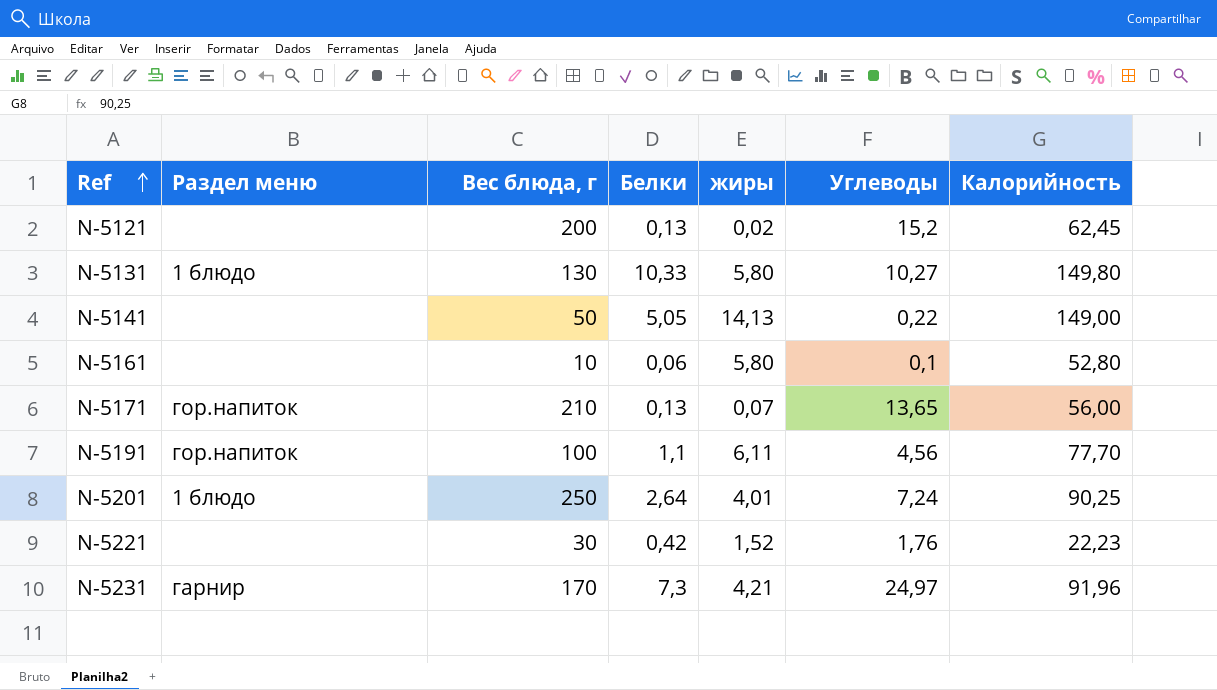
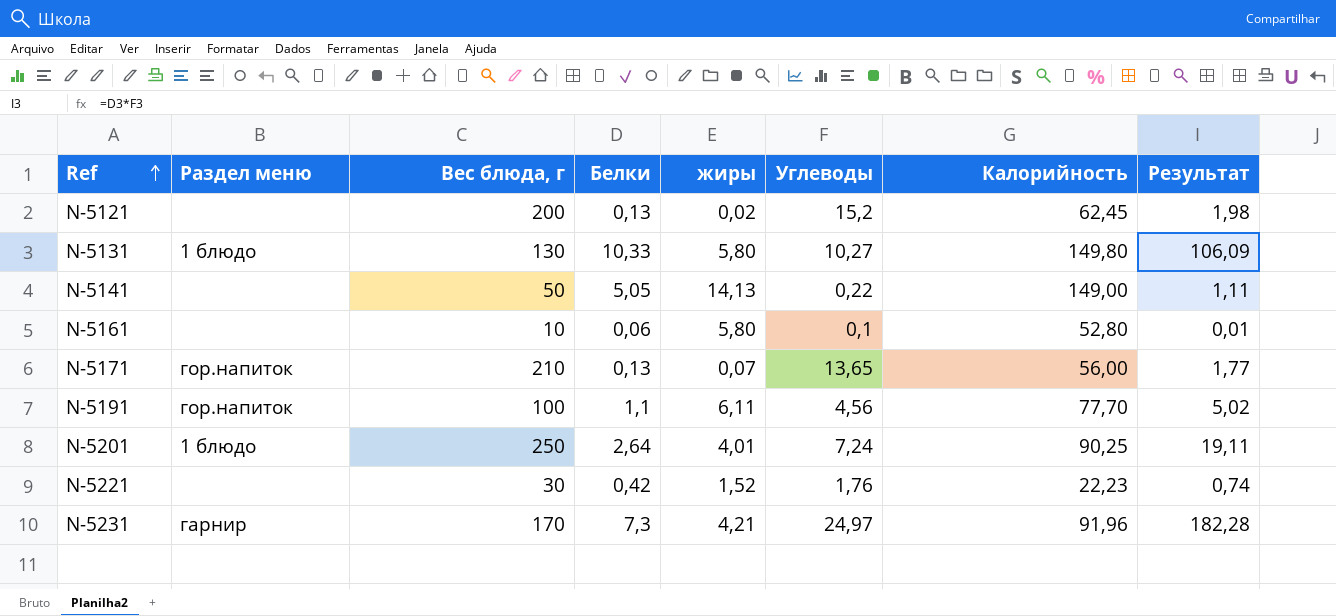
column Результат | formula: none -> [Белки] * [Углеводы]

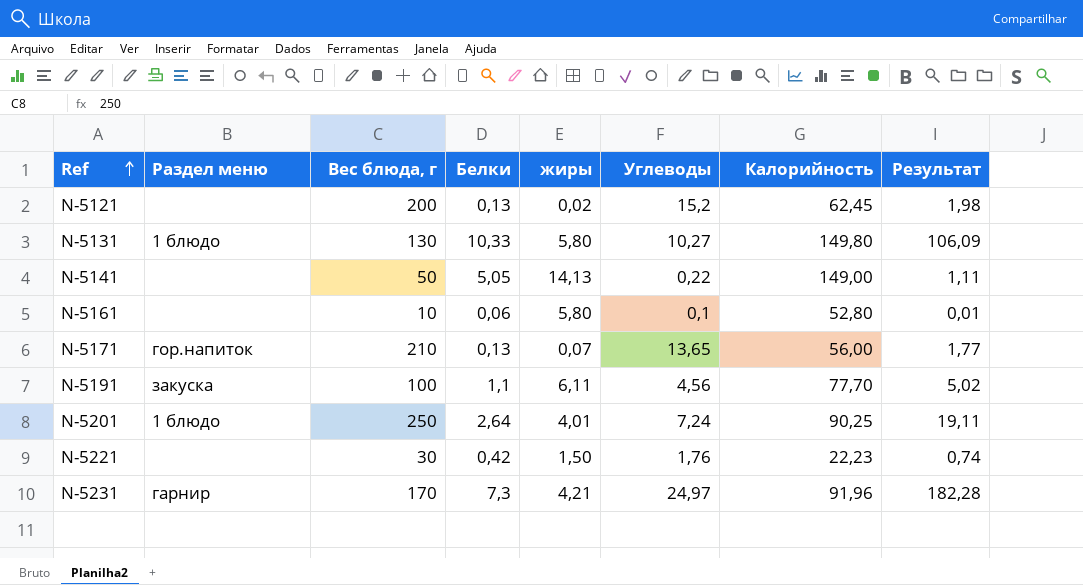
N-5191 | Раздел меню: гор.напиток -> закуска
N-5221 | жиры: 1,52 -> 1,50

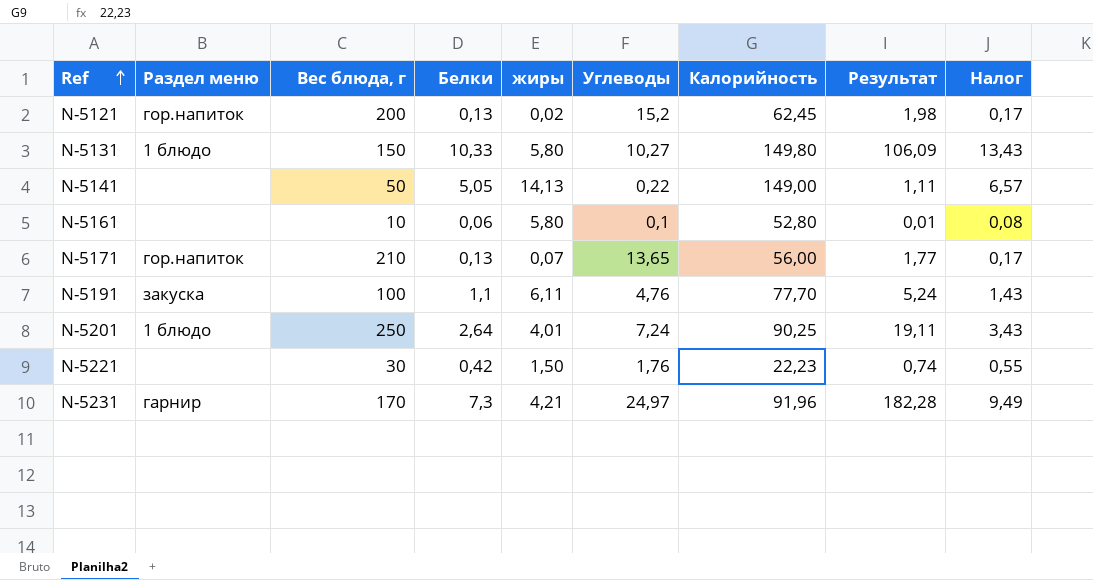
column Налог | formula: none -> [Белки] * 1,3
N-5121 | Раздел меню: none -> гор.напиток
N-5131 | Вес блюда, г: 130 -> 150
N-5191 | Углеводы: 4,56 -> 4,76
N-5191 | Результат: 5,02 -> 5,24

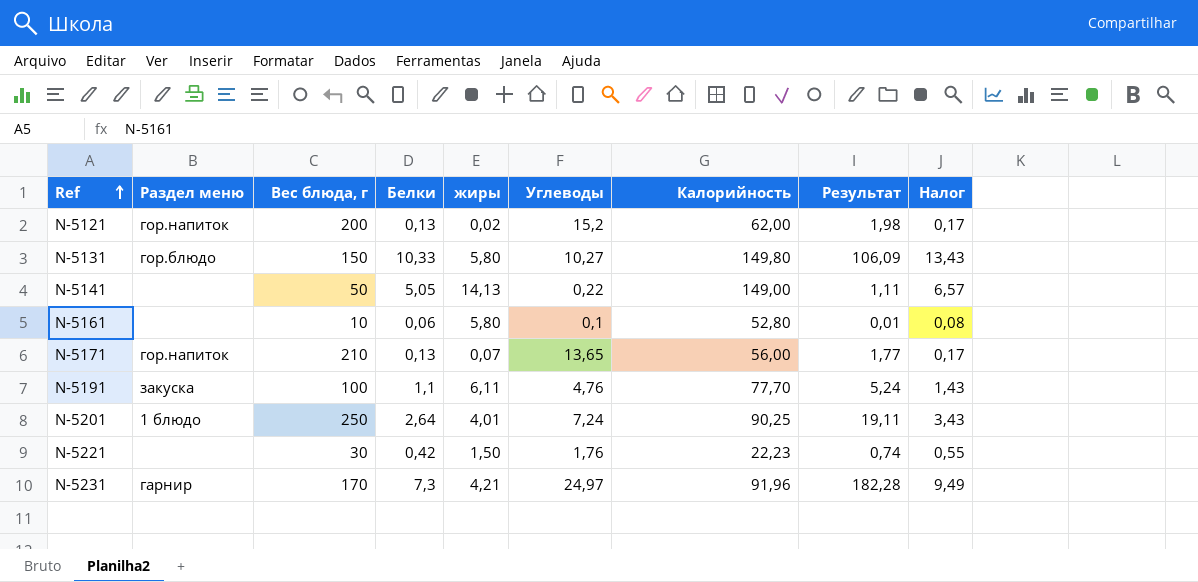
N-5121 | Калорийность: 62,45 -> 62,00
N-5131 | Раздел меню: 1 блюдо -> гор.блюдо

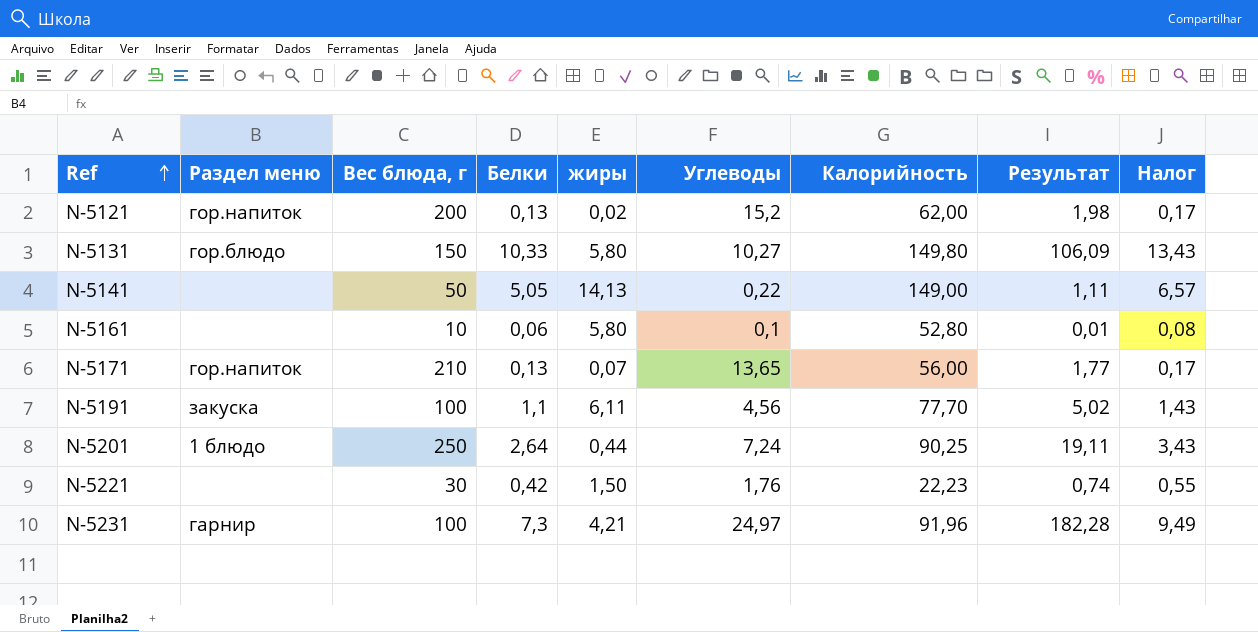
N-5191 | Углеводы: 4,76 -> 4,56
N-5191 | Результат: 5,24 -> 5,02
N-5201 | жиры: 4,01 -> 0,44
N-5231 | Вес блюда, г: 170 -> 100

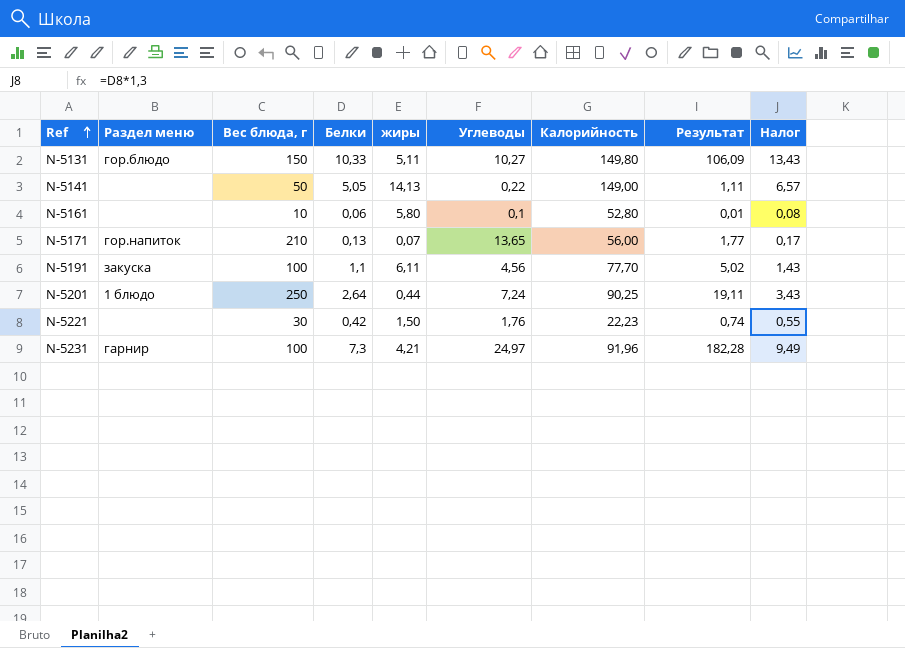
row N-5121: гор.напиток | 200 | 0,13 | 0,02 | 15,2 | 62,00 | 1,98 | 0,17 -> none
N-5131 | жиры: 5,80 -> 5,11

